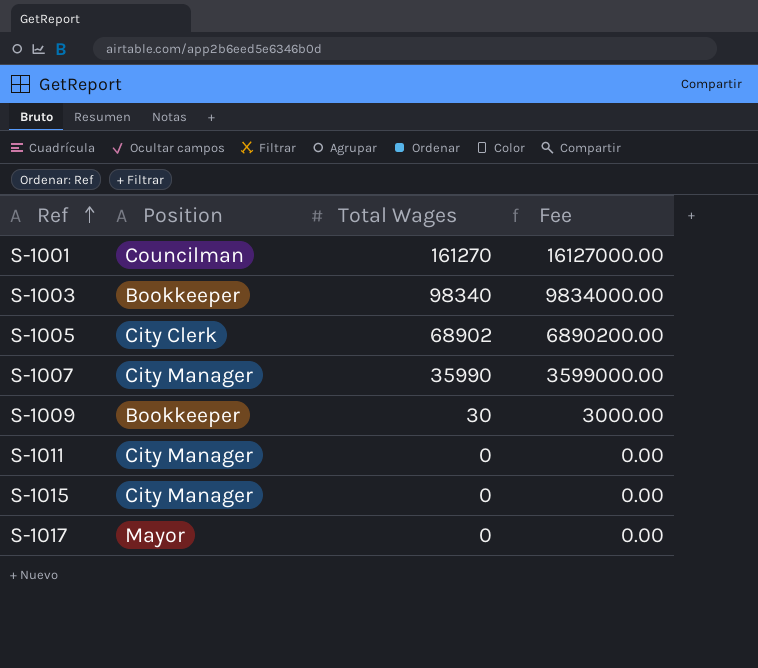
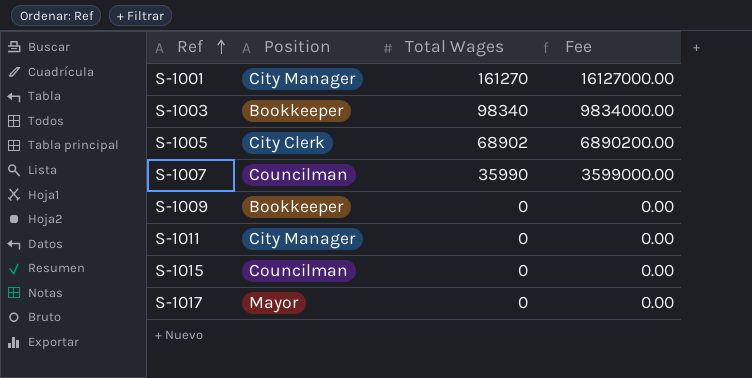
S-1001 | Position: Councilman -> City Manager
S-1007 | Position: City Manager -> Councilman
S-1009 | Total Wages: 30 -> 0
S-1009 | Fee: 3000.00 -> 0.00
S-1015 | Position: City Manager -> Councilman

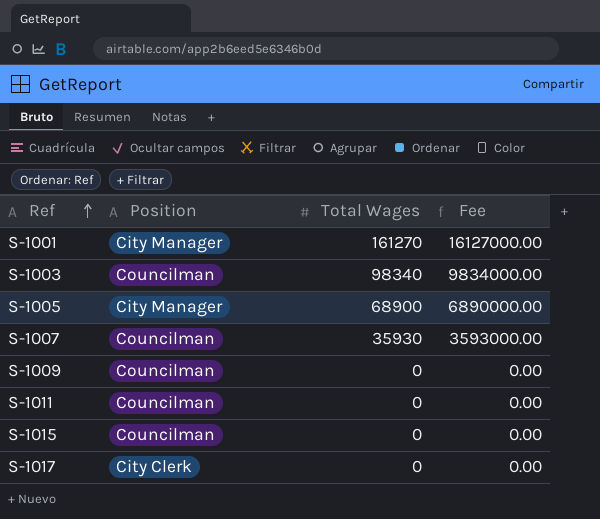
S-1003 | Position: Bookkeeper -> Councilman
S-1005 | Position: City Clerk -> City Manager
S-1005 | Total Wages: 68902 -> 68900
S-1005 | Fee: 6890200.00 -> 6890000.00
S-1007 | Total Wages: 35990 -> 35930
S-1007 | Fee: 3599000.00 -> 3593000.00
S-1009 | Position: Bookkeeper -> Councilman
S-1011 | Position: City Manager -> Councilman
S-1017 | Position: Mayor -> City Clerk

